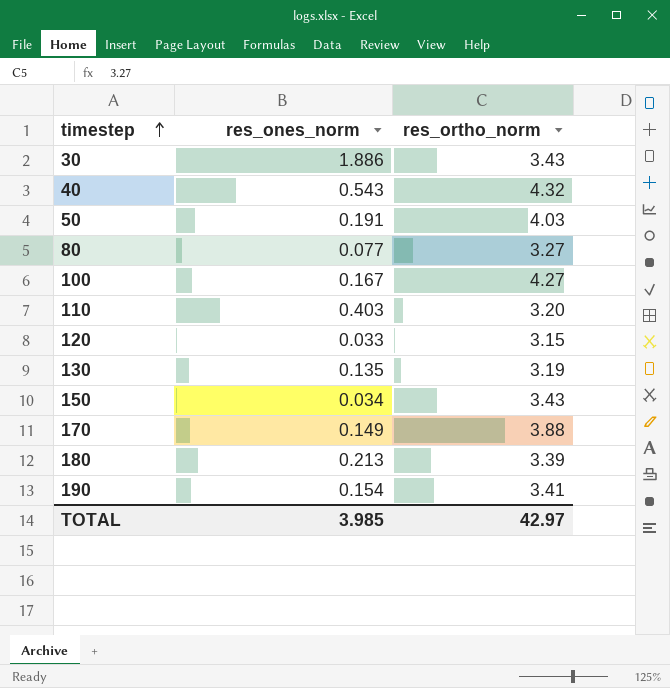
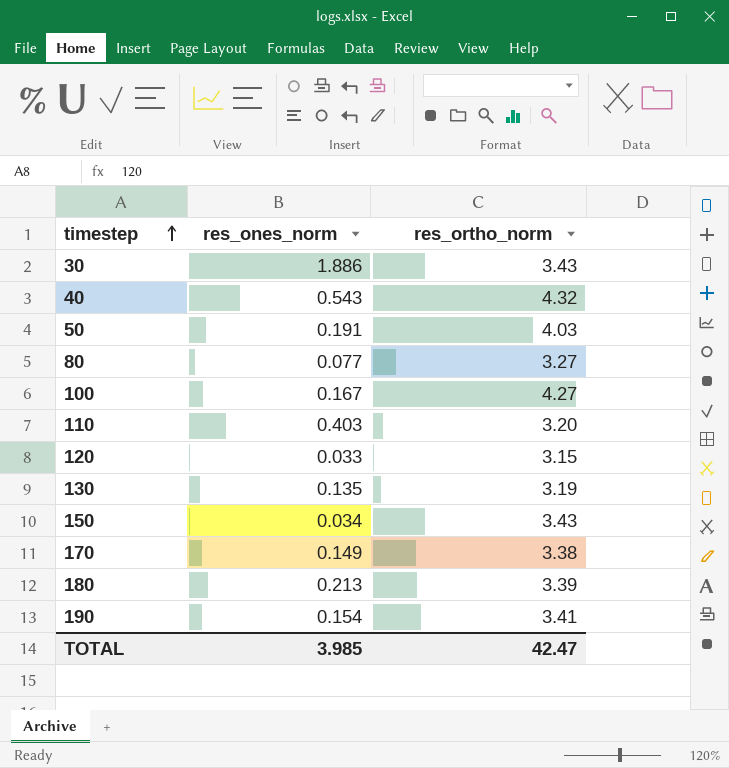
170 | res_ortho_norm: 3.88 -> 3.38
TOTAL | res_ortho_norm: 42.97 -> 42.47

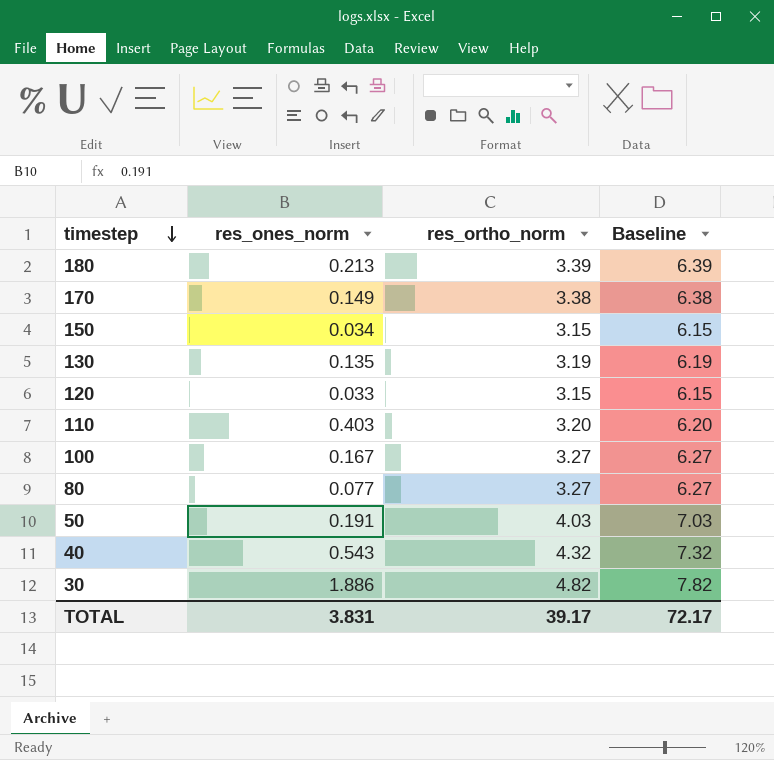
row order: timestep ascending -> timestep descending
column Baseline | formula: none -> [res_ortho_norm] + 3
row 190: 0.154 | 3.41 -> none
150 | res_ortho_norm: 3.43 -> 3.15
100 | res_ortho_norm: 4.27 -> 3.27
30 | res_ortho_norm: 3.43 -> 4.82
TOTAL | res_ones_norm: 3.985 -> 3.831
TOTAL | res_ortho_norm: 42.47 -> 39.17

